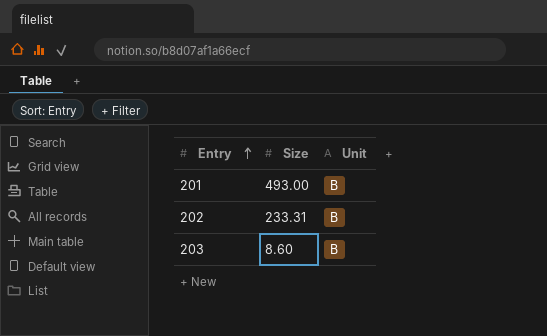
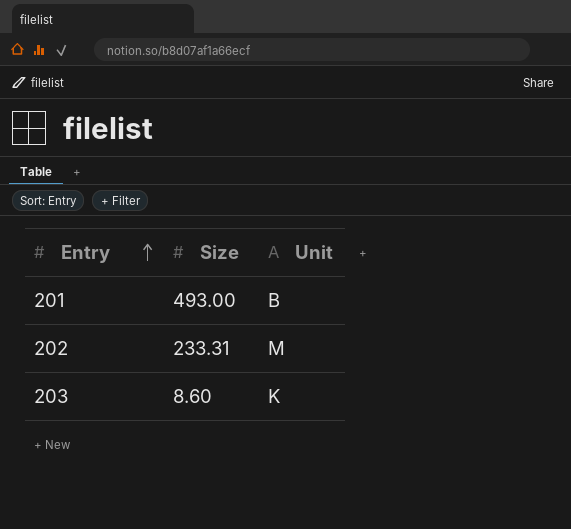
202 | Unit: B -> M
203 | Unit: B -> K

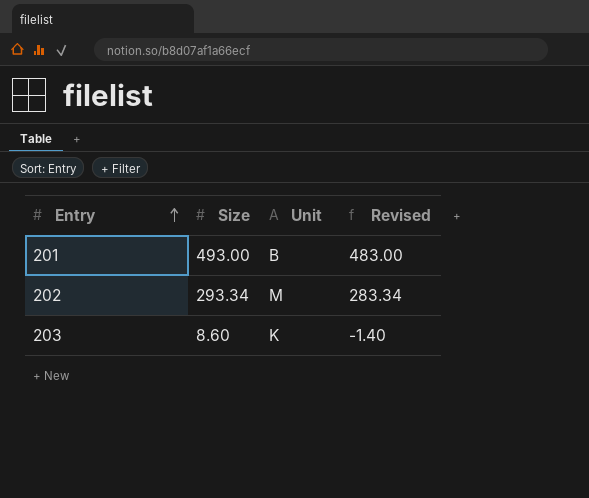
column Revised | formula: none -> [Size] - 10
202 | Size: 233.31 -> 293.34

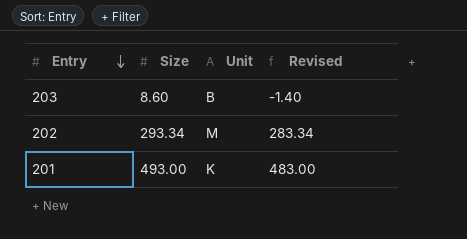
row order: Entry ascending -> Entry descending
203 | Unit: K -> B
201 | Unit: B -> K

